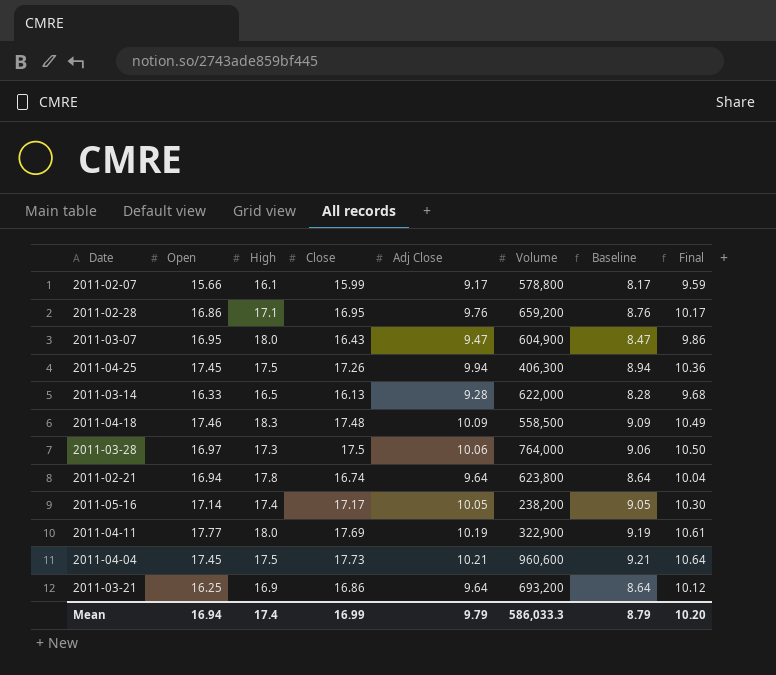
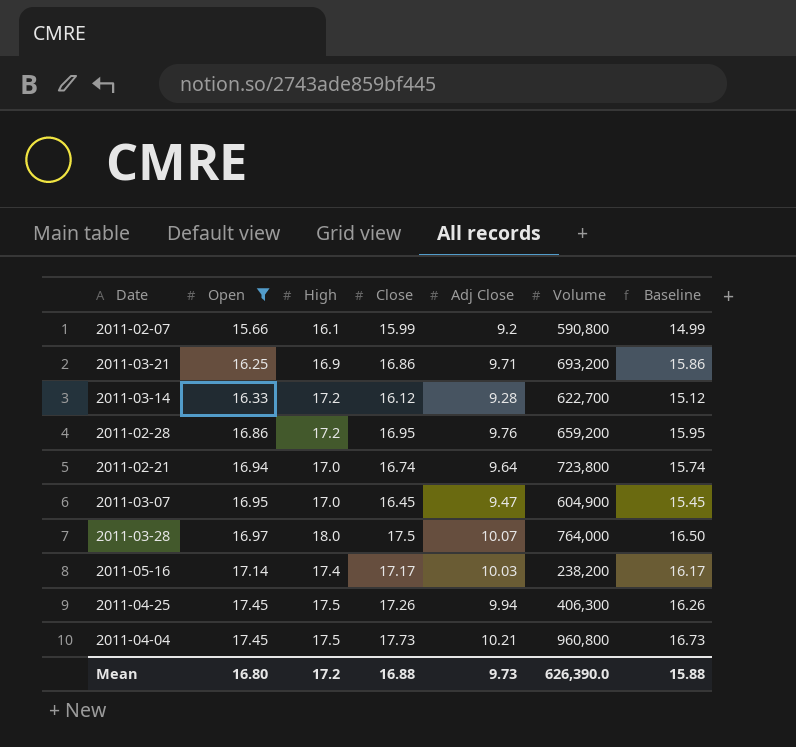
filter: none -> Open <= 17.45
row order: none -> Open ascending
column Final | formula: [Close] * 0.6 -> none
column Baseline | formula: [Adj Close] - 1 -> [Close] - 1
2011-02-07 | Adj Close: 9.17 -> 9.2
2011-02-07 | Volume: 578,800 -> 590,800
2011-03-21 | Adj Close: 9.64 -> 9.71
2011-03-14 | High: 16.5 -> 17.2
2011-03-14 | Close: 16.13 -> 16.12
2011-03-14 | Volume: 622,000 -> 622,700
2011-02-28 | High: 17.1 -> 17.2
2011-02-21 | High: 17.8 -> 17.0
2011-02-21 | Volume: 623,800 -> 723,800
2011-03-07 | High: 18.0 -> 17.0
2011-03-07 | Close: 16.43 -> 16.45
2011-03-28 | High: 17.3 -> 18.0
2011-03-28 | Adj Close: 10.06 -> 10.07
2011-05-16 | Adj Close: 10.05 -> 10.03
2011-04-04 | Volume: 960,600 -> 960,800
Mean | Open: 16.94 -> 16.80
Mean | High: 17.4 -> 17.2
Mean | Close: 16.99 -> 16.88
Mean | Adj Close: 9.79 -> 9.73
Mean | Volume: 586,033.3 -> 626,390.0
Mean | Baseline: 8.79 -> 15.88

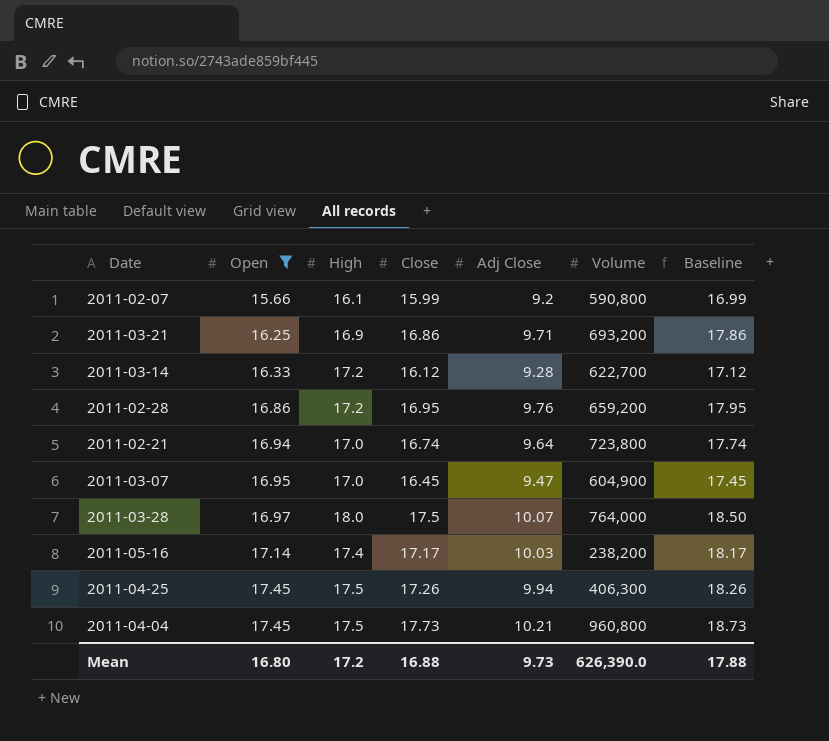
column Baseline | formula: [Close] - 1 -> [Close] + 1
Mean | Baseline: 15.88 -> 17.88

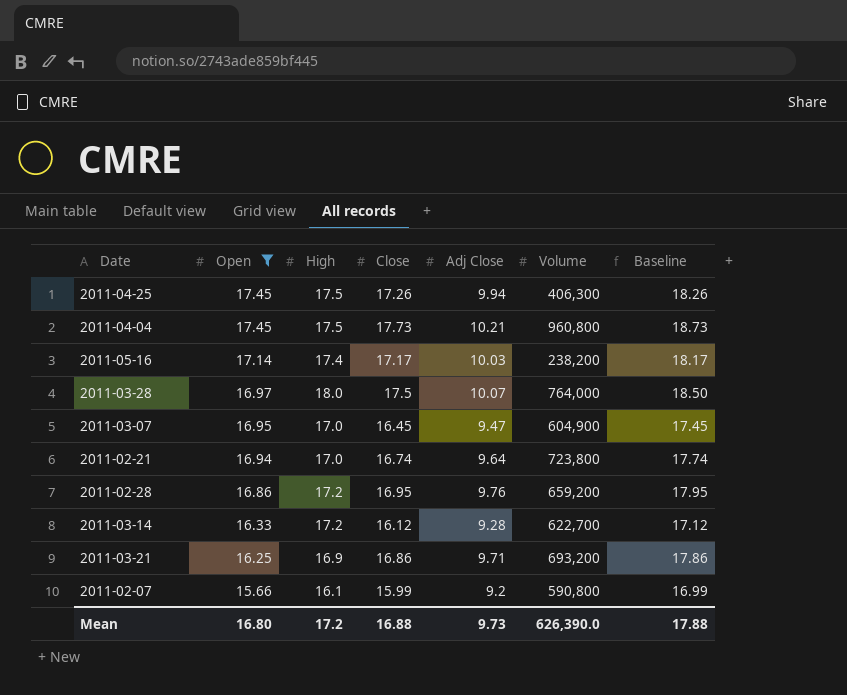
row order: Open ascending -> Open descending

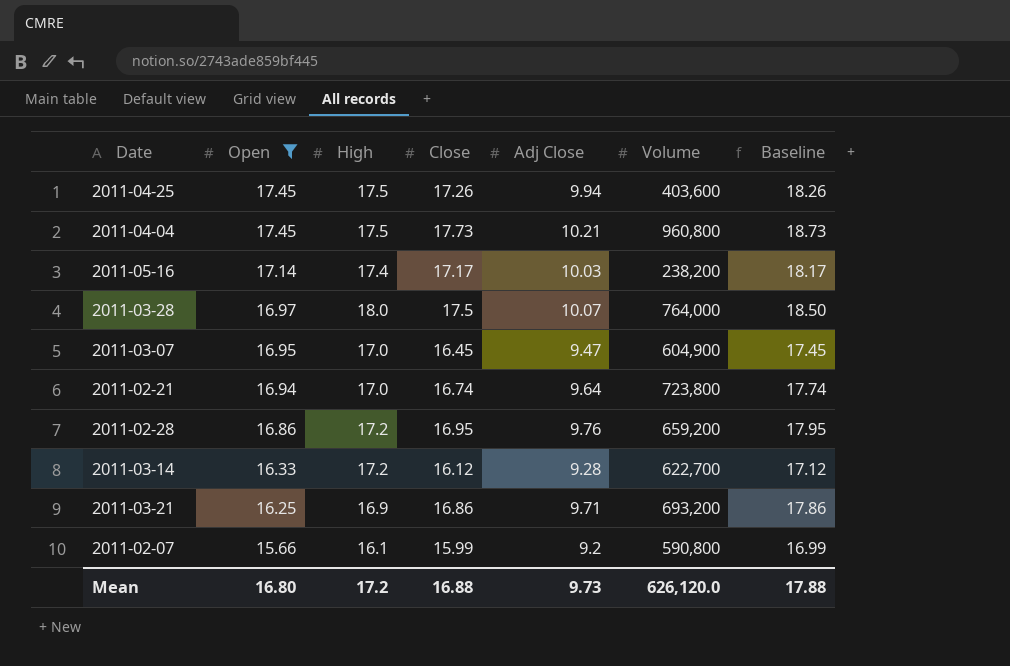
2011-04-25 | Volume: 406,300 -> 403,600
Mean | Volume: 626,390.0 -> 626,120.0

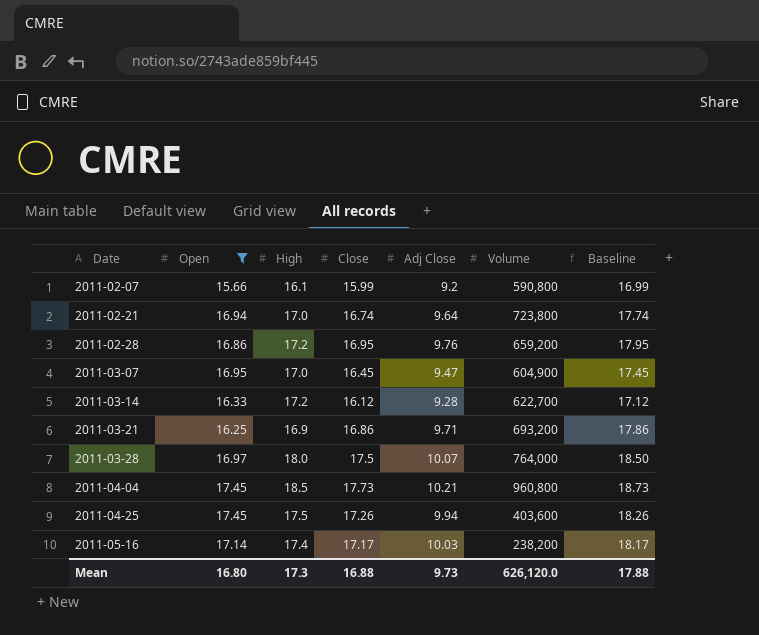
row order: Open descending -> Date ascending
2011-04-04 | High: 17.5 -> 18.5
Mean | High: 17.2 -> 17.3

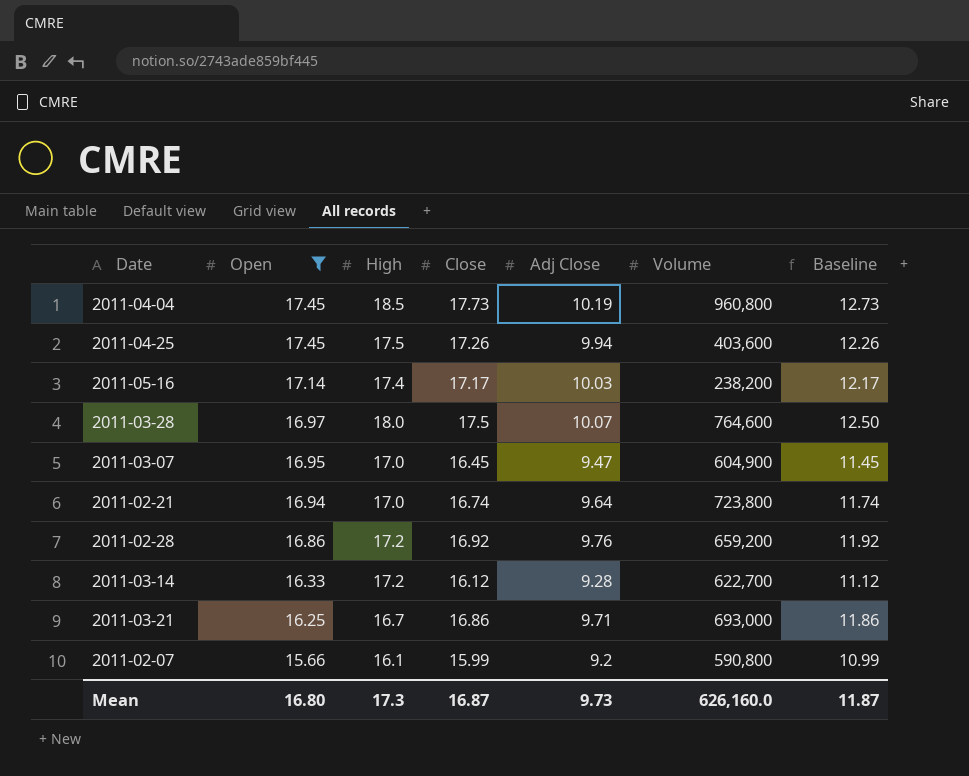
row order: Date ascending -> Open descending
column Baseline | formula: [Close] + 1 -> [Close] - 5
2011-04-04 | Adj Close: 10.21 -> 10.19
2011-03-28 | Volume: 764,000 -> 764,600
2011-02-28 | Close: 16.95 -> 16.92
2011-03-21 | High: 16.9 -> 16.7
2011-03-21 | Volume: 693,200 -> 693,000
Mean | Close: 16.88 -> 16.87
Mean | Volume: 626,120.0 -> 626,160.0
Mean | Baseline: 17.88 -> 11.87

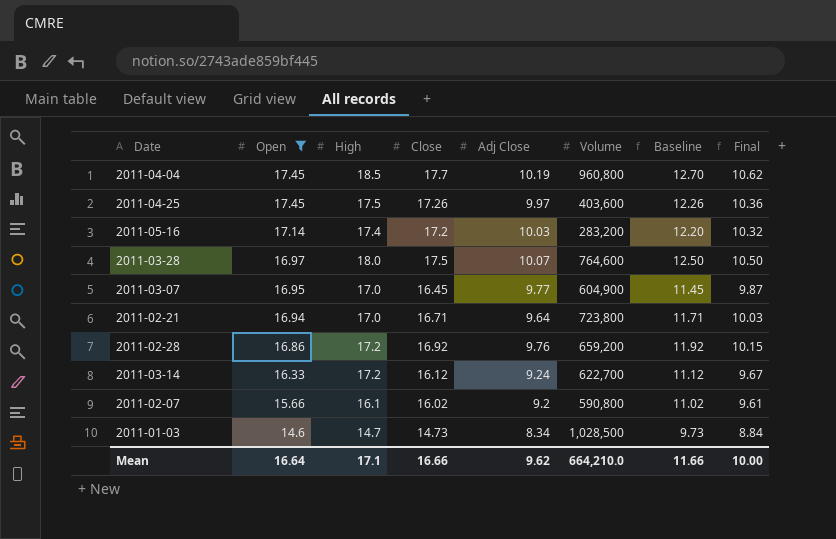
column Final | formula: none -> [Close] * 0.6
row 2011-03-21: 16.25 | 16.7 | 16.86 | 9.71 | 693,000 | 11.86 -> none
2011-04-04 | Close: 17.73 -> 17.7
2011-04-04 | Baseline: 12.73 -> 12.70
2011-04-25 | Adj Close: 9.94 -> 9.97
2011-05-16 | Close: 17.17 -> 17.2
2011-05-16 | Volume: 238,200 -> 283,200
2011-05-16 | Baseline: 12.17 -> 12.20
2011-03-07 | Adj Close: 9.47 -> 9.77
2011-02-21 | Close: 16.74 -> 16.71
2011-02-21 | Baseline: 11.74 -> 11.71
2011-03-14 | Adj Close: 9.28 -> 9.24
2011-02-07 | Close: 15.99 -> 16.02
2011-02-07 | Baseline: 10.99 -> 11.02
row 2011-01-03: none -> 14.6 | 14.7 | 14.73 | 8.34 | 1,028,500 | 9.73 | 8.84
Mean | Open: 16.80 -> 16.64
Mean | High: 17.3 -> 17.1
Mean | Close: 16.87 -> 16.66
Mean | Adj Close: 9.73 -> 9.62
Mean | Volume: 626,160.0 -> 664,210.0
Mean | Baseline: 11.87 -> 11.66

